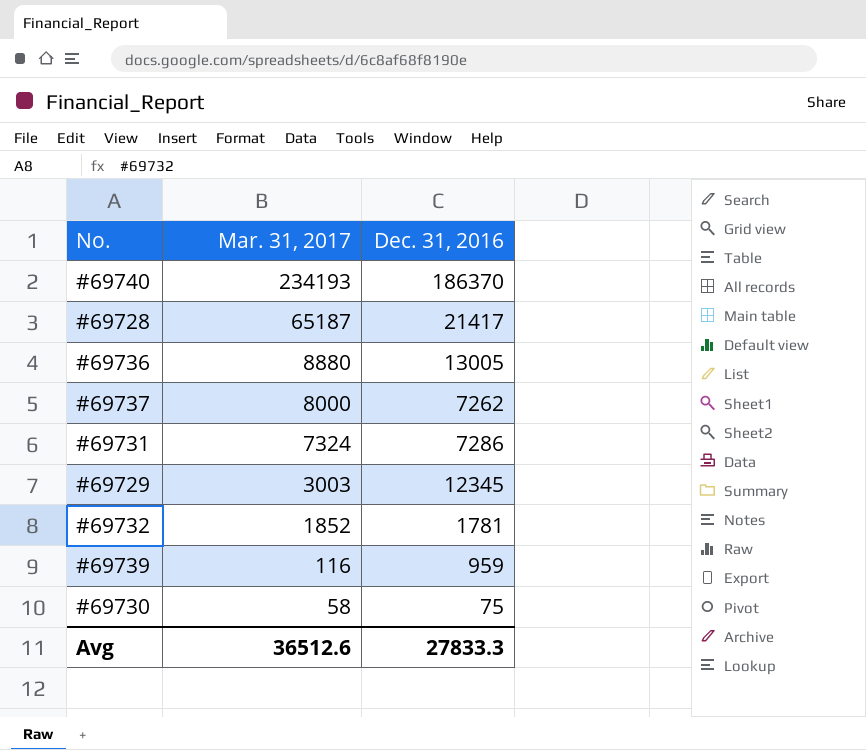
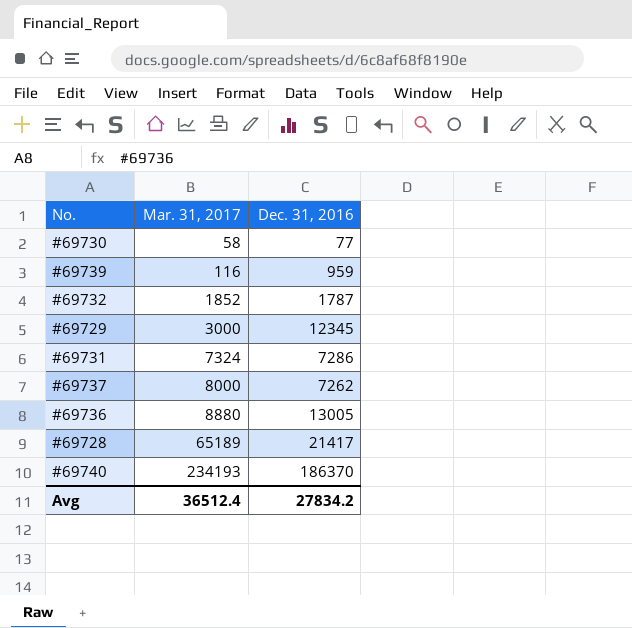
row order: Mar. 31, 2017 descending -> Mar. 31, 2017 ascending
#69730 | Dec. 31, 2016: 75 -> 77
#69732 | Dec. 31, 2016: 1781 -> 1787
#69729 | Mar. 31, 2017: 3003 -> 3000
#69728 | Mar. 31, 2017: 65187 -> 65189
Avg | Mar. 31, 2017: 36512.6 -> 36512.4
Avg | Dec. 31, 2016: 27833.3 -> 27834.2

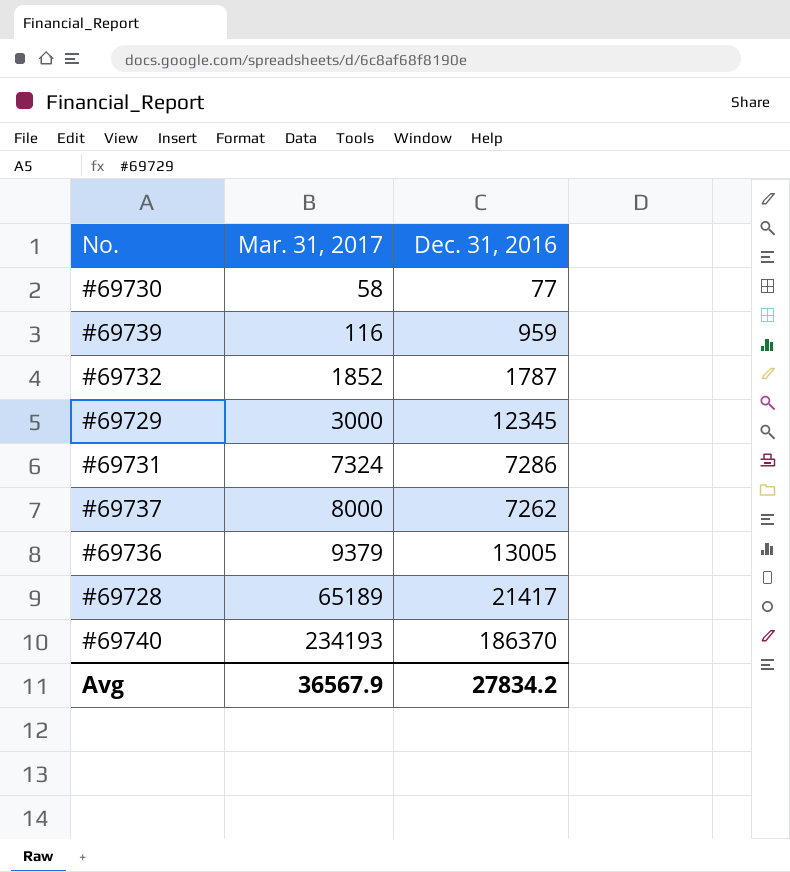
#69736 | Mar. 31, 2017: 8880 -> 9379
Avg | Mar. 31, 2017: 36512.4 -> 36567.9

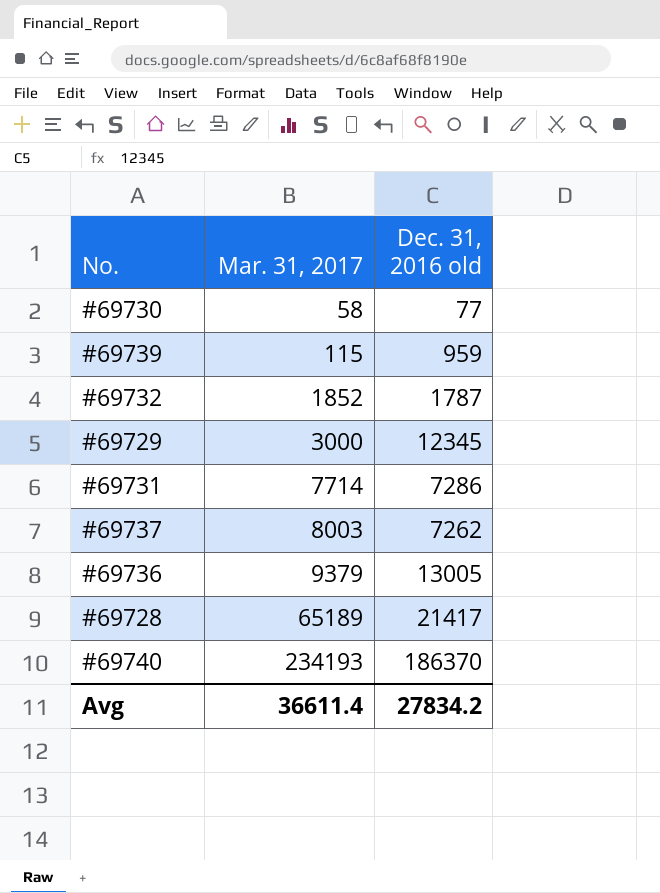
column name: Dec. 31, 2016 -> Dec. 31, 2016 old
#69739 | Mar. 31, 2017: 116 -> 115
#69731 | Mar. 31, 2017: 7324 -> 7714
#69737 | Mar. 31, 2017: 8000 -> 8003
Avg | Mar. 31, 2017: 36567.9 -> 36611.4

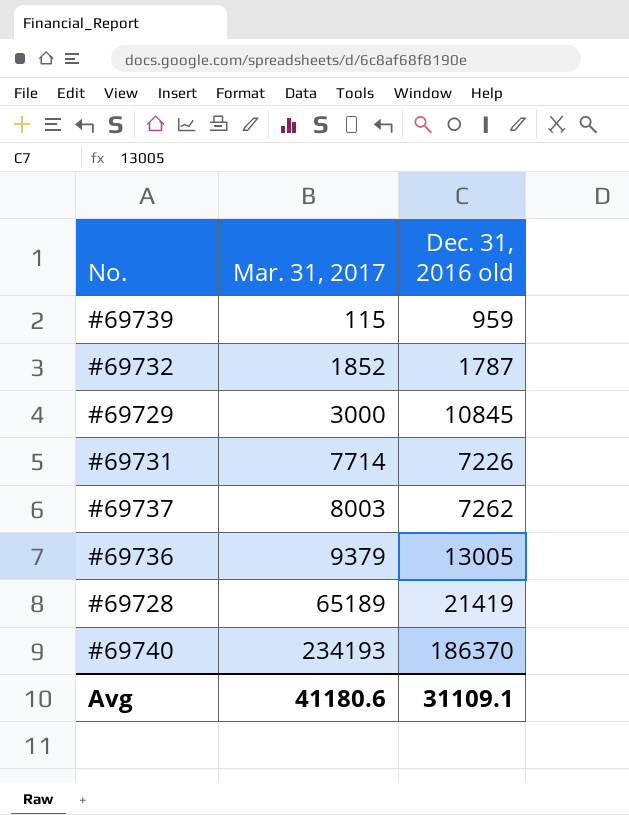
row #69730: 58 | 77 -> none
#69729 | Dec. 31, 2016 old: 12345 -> 10845
#69731 | Dec. 31, 2016 old: 7286 -> 7226
#69728 | Dec. 31, 2016 old: 21417 -> 21419
Avg | Mar. 31, 2017: 36611.4 -> 41180.6
Avg | Dec. 31, 2016 old: 27834.2 -> 31109.1

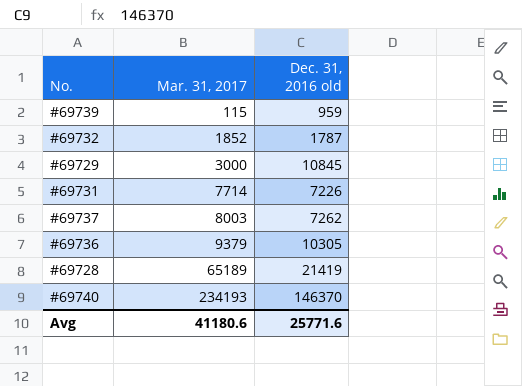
#69736 | Dec. 31, 2016 old: 13005 -> 10305
#69740 | Dec. 31, 2016 old: 186370 -> 146370
Avg | Dec. 31, 2016 old: 31109.1 -> 25771.6

